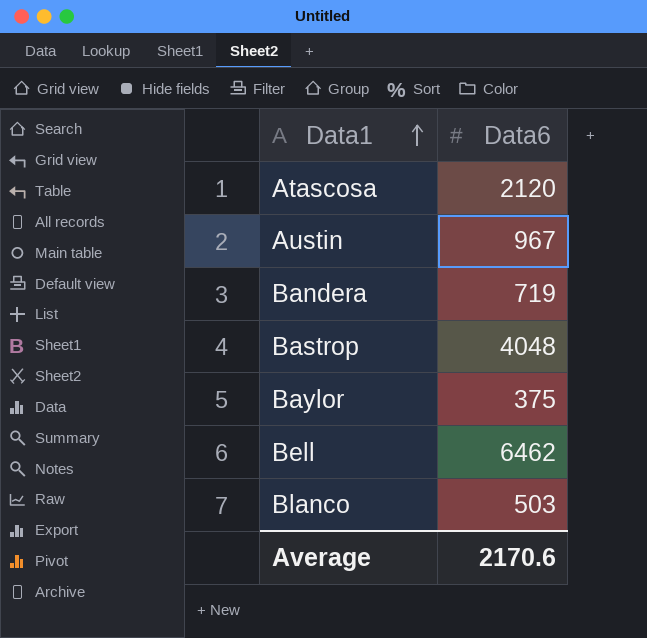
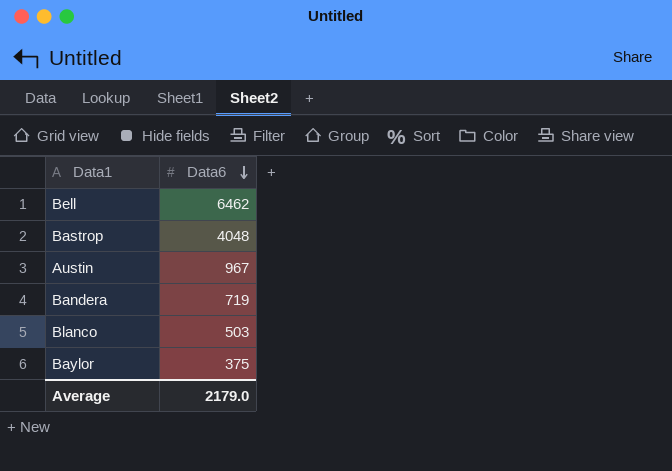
row order: Data1 ascending -> Data6 descending
row Atascosa: 2120 -> none
Average | Data6: 2170.6 -> 2179.0

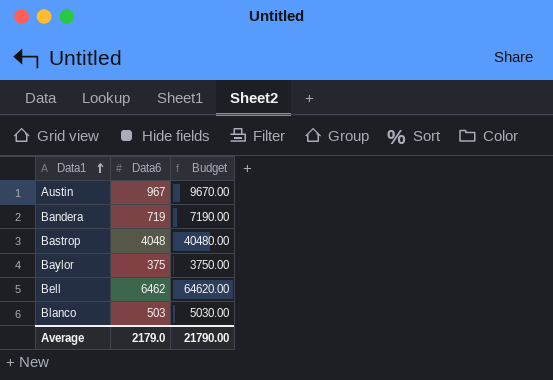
row order: Data6 descending -> Data1 ascending
column Budget | formula: none -> [Data6] * 10

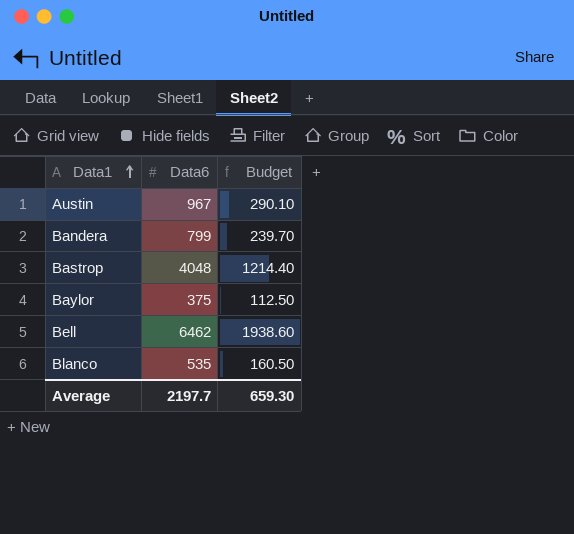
column Budget | formula: [Data6] * 10 -> [Data6] * 0.3
Bandera | Data6: 719 -> 799
Blanco | Data6: 503 -> 535
Average | Data6: 2179.0 -> 2197.7
Average | Budget: 21790.00 -> 659.30

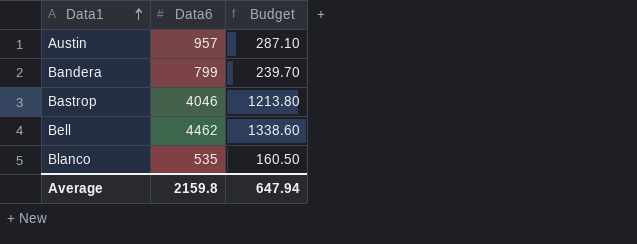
row Baylor: 375 | 112.50 -> none
Austin | Data6: 967 -> 957
Austin | Budget: 290.10 -> 287.10
Bastrop | Data6: 4048 -> 4046
Bastrop | Budget: 1214.40 -> 1213.80
Bell | Data6: 6462 -> 4462
Bell | Budget: 1938.60 -> 1338.60
Average | Data6: 2197.7 -> 2159.8
Average | Budget: 659.30 -> 647.94

